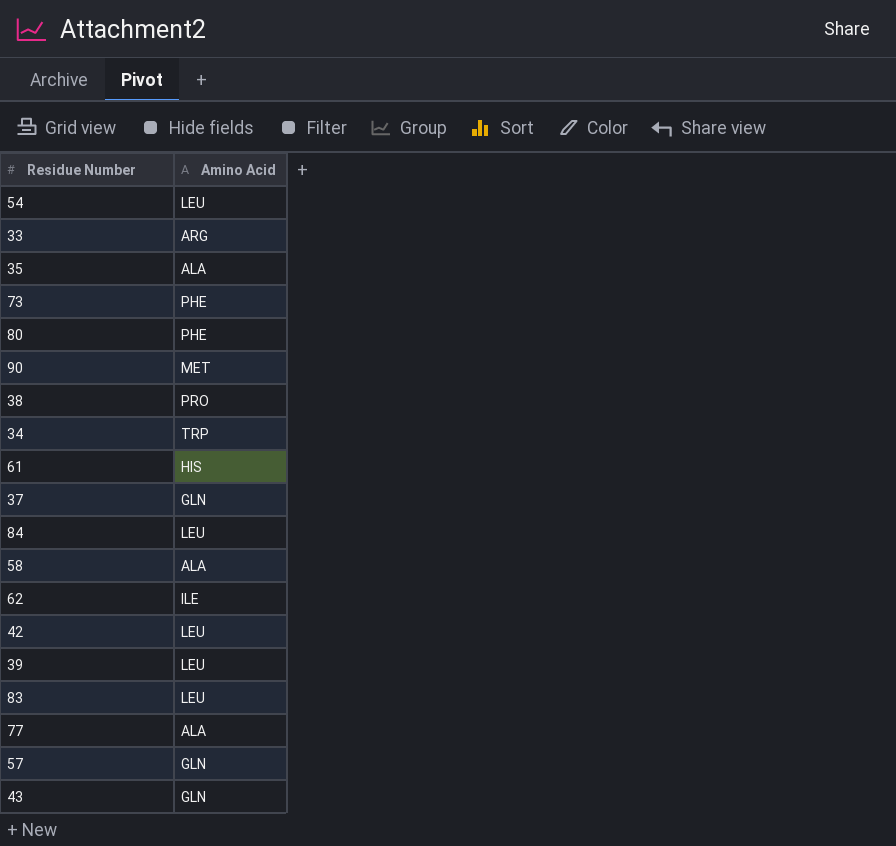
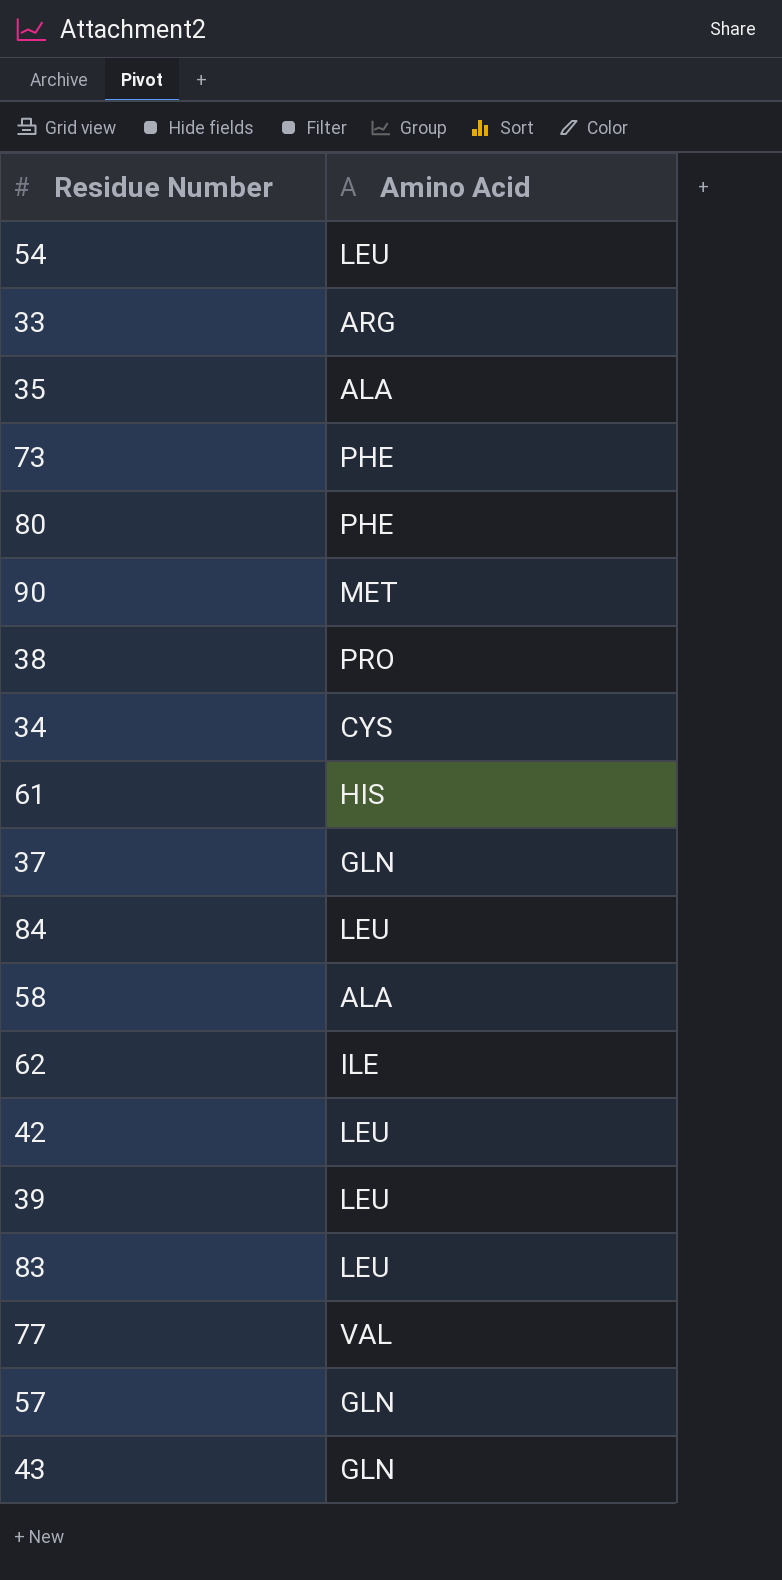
34 | Amino Acid: TRP -> CYS
77 | Amino Acid: ALA -> VAL

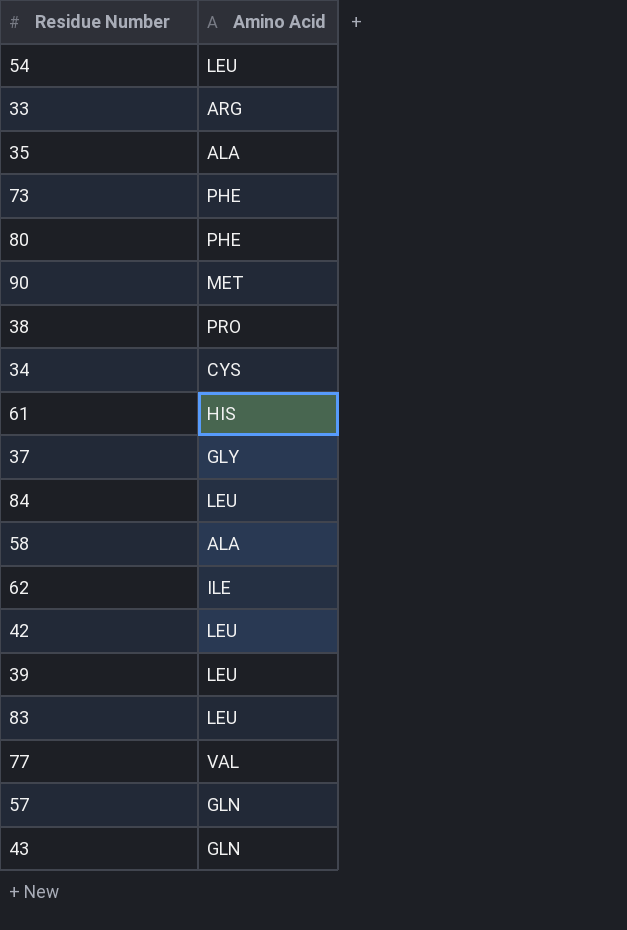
37 | Amino Acid: GLN -> GLY

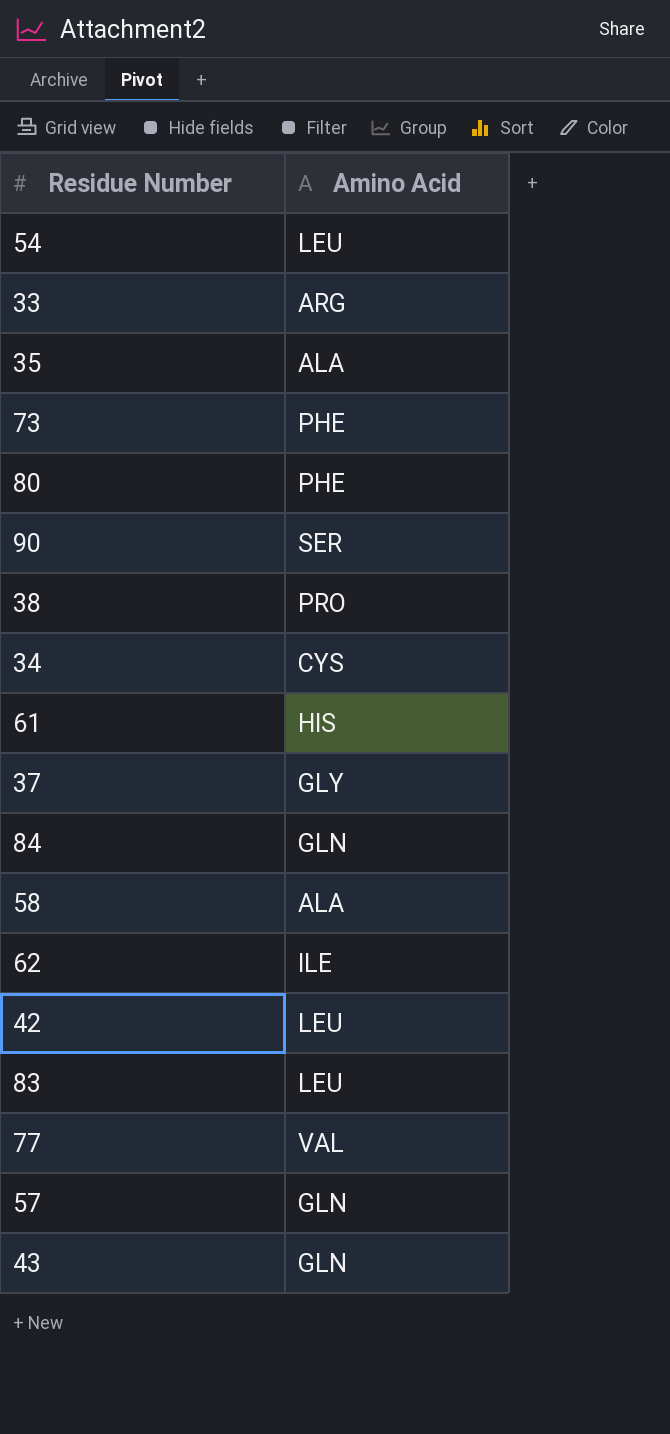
row 39: LEU -> none
90 | Amino Acid: MET -> SER
84 | Amino Acid: LEU -> GLN

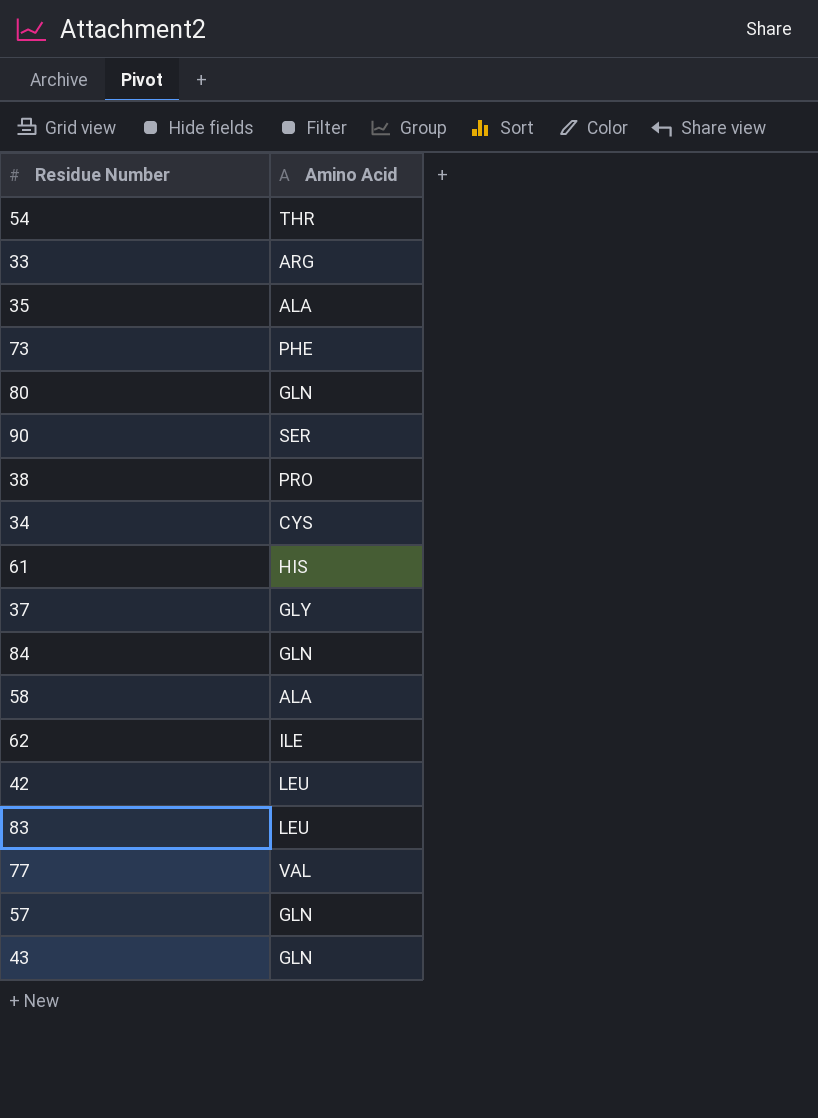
54 | Amino Acid: LEU -> THR
80 | Amino Acid: PHE -> GLN

